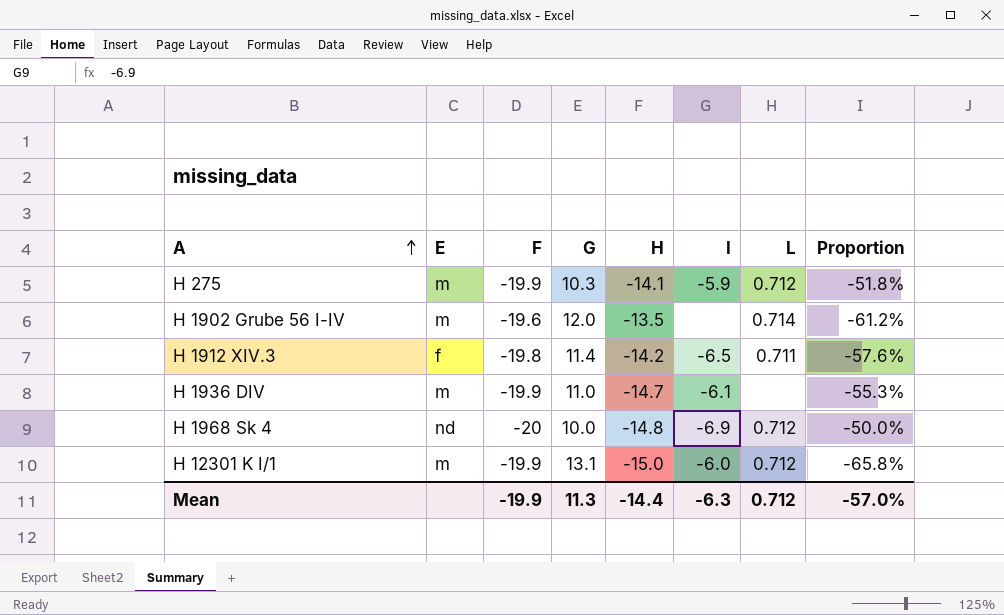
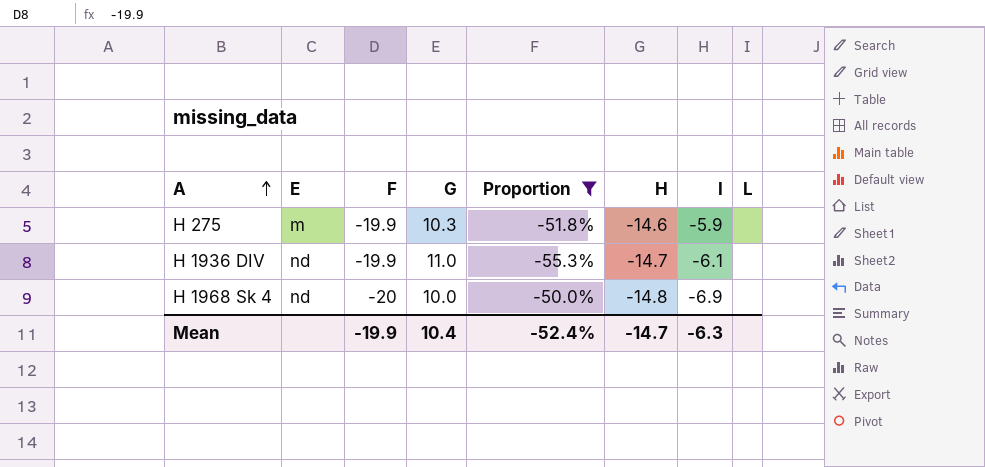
filter: none -> Proportion >= -55.3%
column Proportion | position: 8 -> 5
H 275 | H: -14.1 -> -14.6
H 275 | L: 0.712 -> none
H 1936 DIV | E: m -> nd
H 1968 Sk 4 | L: 0.712 -> none
Mean | G: 11.3 -> 10.4
Mean | Proportion: -57.0% -> -52.4%
Mean | H: -14.4 -> -14.7
Mean | L: 0.712 -> none

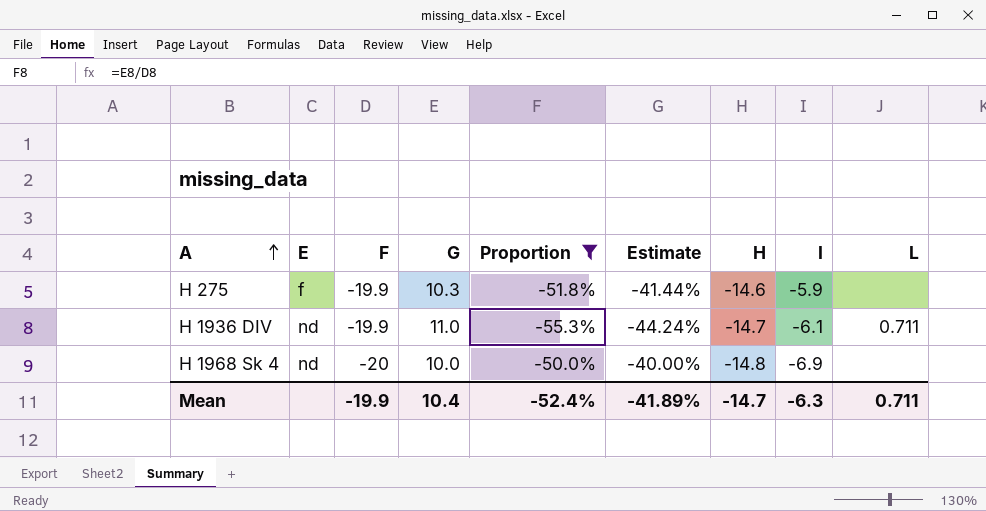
column Estimate | formula: none -> [Proportion] * 0.8
H 275 | E: m -> f
H 1936 DIV | L: none -> 0.711
Mean | L: none -> 0.711

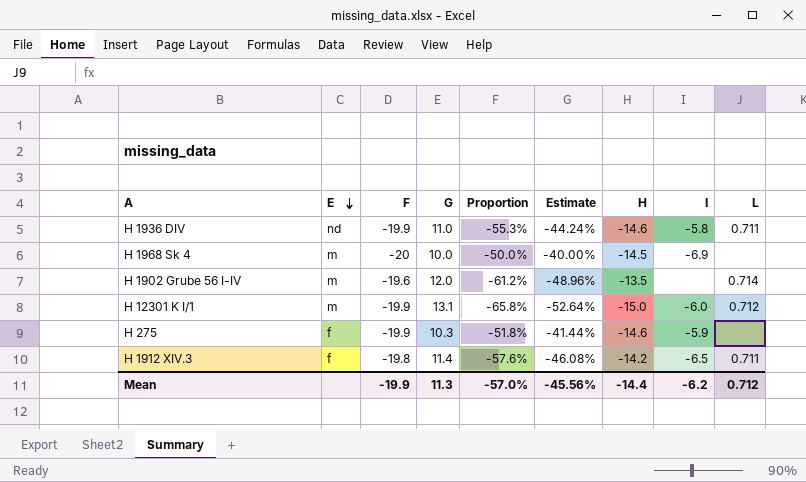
filter: Proportion >= -55.3% -> none
row order: A ascending -> E descending
H 1936 DIV | H: -14.7 -> -14.6
H 1936 DIV | I: -6.1 -> -5.8
H 1968 Sk 4 | E: nd -> m
H 1968 Sk 4 | H: -14.8 -> -14.5
Mean | G: 10.4 -> 11.3
Mean | Proportion: -52.4% -> -57.0%
Mean | Estimate: -41.89% -> -45.56%
Mean | H: -14.7 -> -14.4
Mean | I: -6.3 -> -6.2
Mean | L: 0.711 -> 0.712

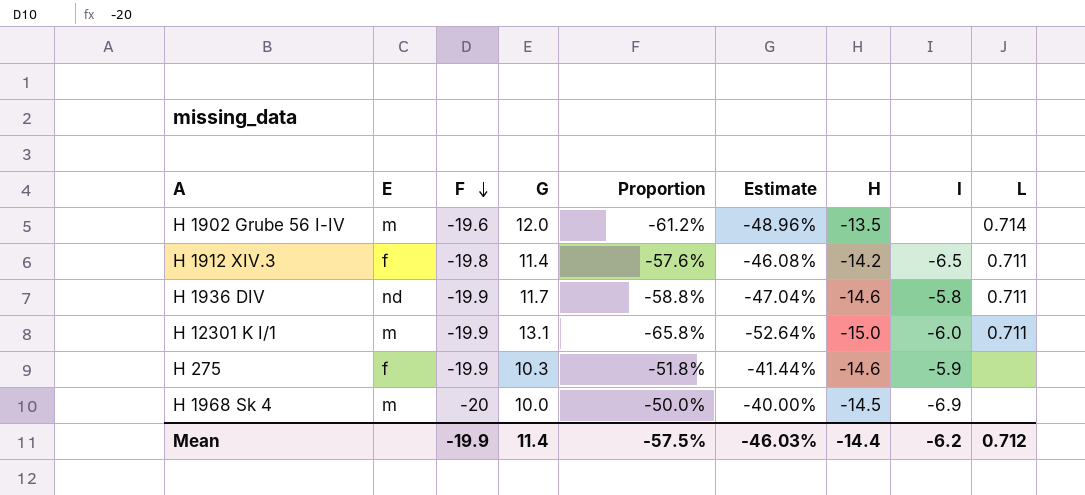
row order: E descending -> F descending
H 1936 DIV | G: 11.0 -> 11.7
H 1936 DIV | Proportion: -55.3% -> -58.8%
H 1936 DIV | Estimate: -44.24% -> -47.04%
H 12301 K I/1 | L: 0.712 -> 0.711
Mean | G: 11.3 -> 11.4
Mean | Proportion: -57.0% -> -57.5%
Mean | Estimate: -45.56% -> -46.03%

